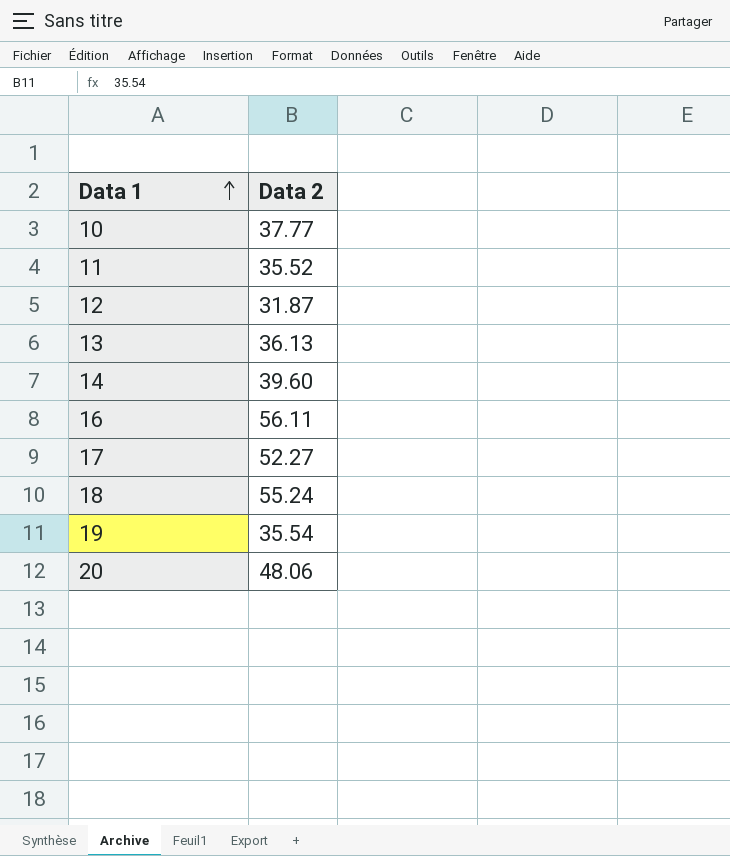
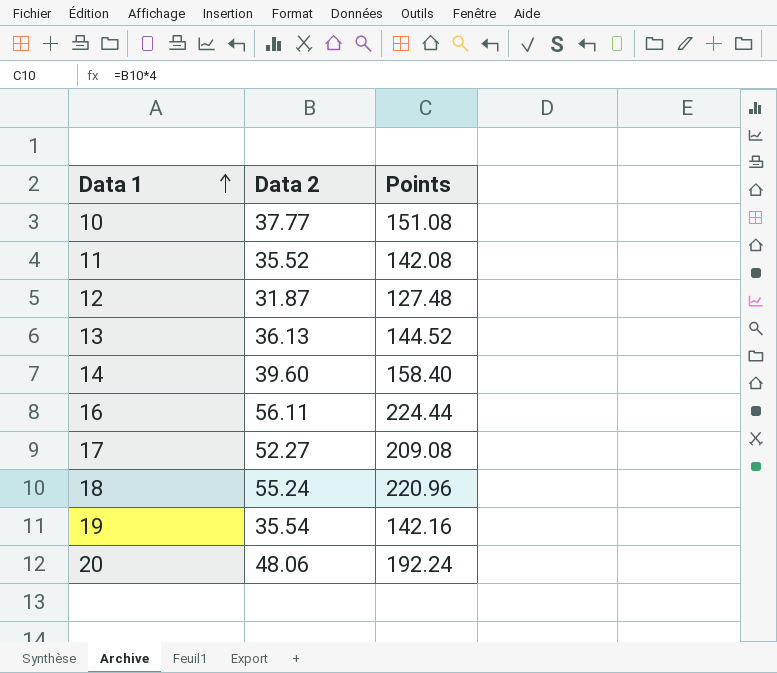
column Points | formula: none -> [Data 2] * 4

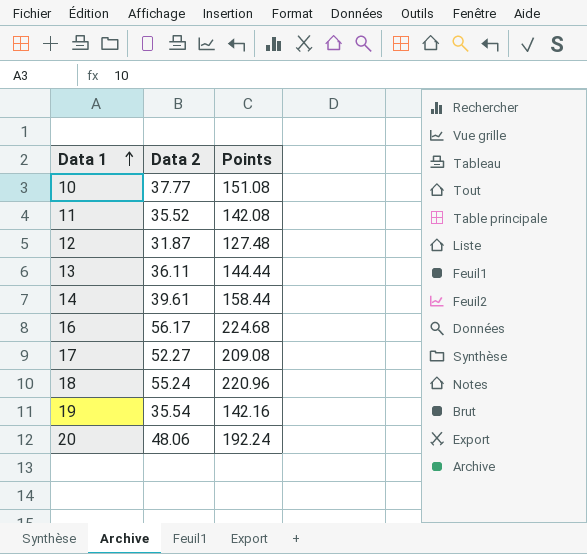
13 | Data 2: 36.13 -> 36.11
13 | Points: 144.52 -> 144.44
14 | Data 2: 39.60 -> 39.61
14 | Points: 158.40 -> 158.44
16 | Data 2: 56.11 -> 56.17
16 | Points: 224.44 -> 224.68

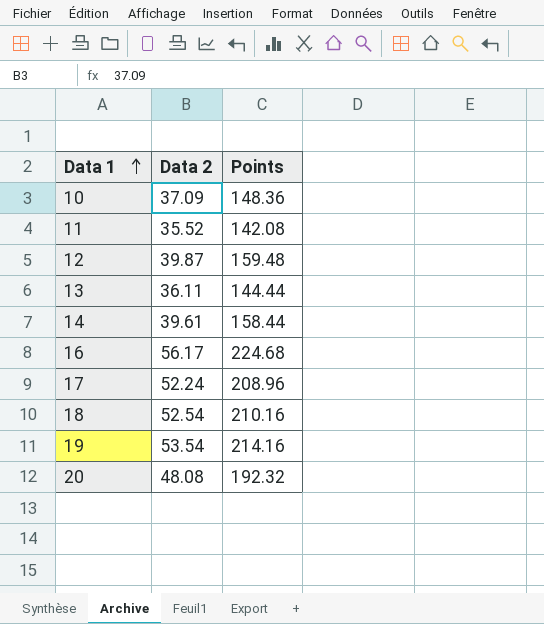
10 | Data 2: 37.77 -> 37.09
10 | Points: 151.08 -> 148.36
12 | Data 2: 31.87 -> 39.87
12 | Points: 127.48 -> 159.48
17 | Data 2: 52.27 -> 52.24
17 | Points: 209.08 -> 208.96
18 | Data 2: 55.24 -> 52.54
18 | Points: 220.96 -> 210.16
19 | Data 2: 35.54 -> 53.54
19 | Points: 142.16 -> 214.16
20 | Data 2: 48.06 -> 48.08
20 | Points: 192.24 -> 192.32

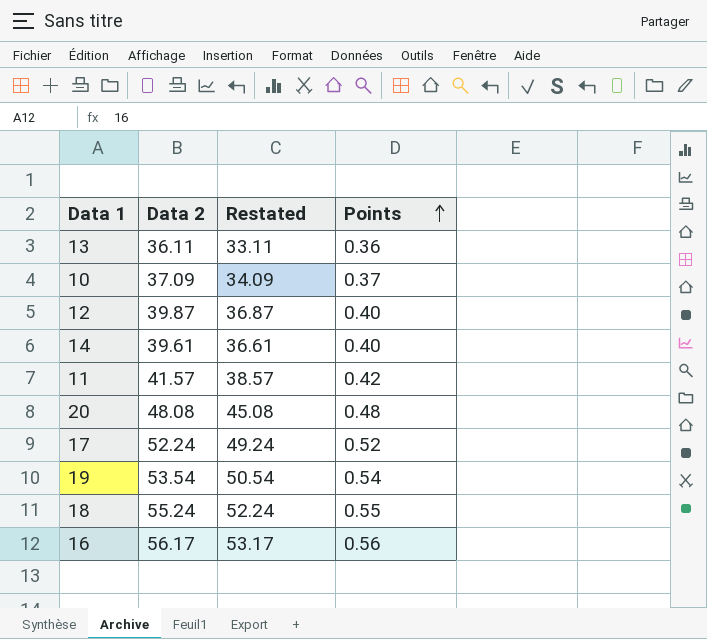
row order: Data 1 ascending -> Points ascending
column Restated | formula: none -> [Data 2] - 3
column Points | formula: [Data 2] * 4 -> [Data 2] * 0.01
11 | Data 2: 35.52 -> 41.57
18 | Data 2: 52.54 -> 55.24

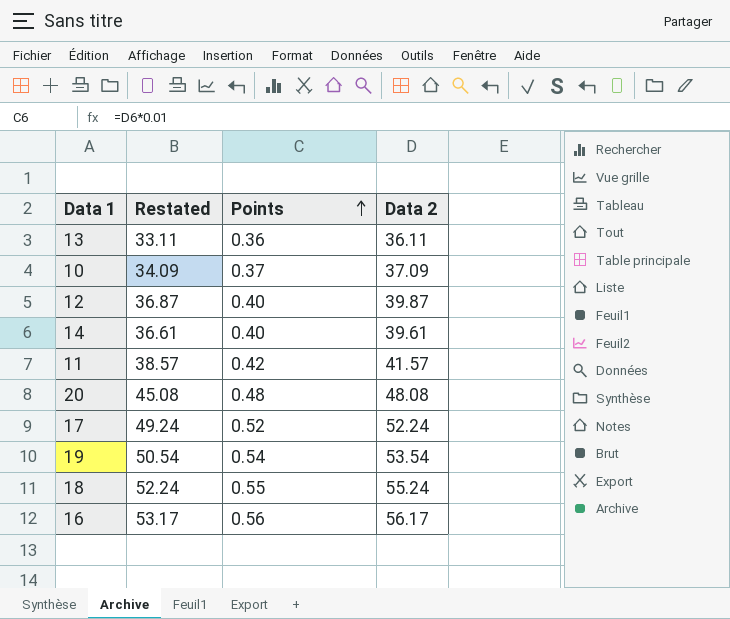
column Data 2 | position: 2 -> 4

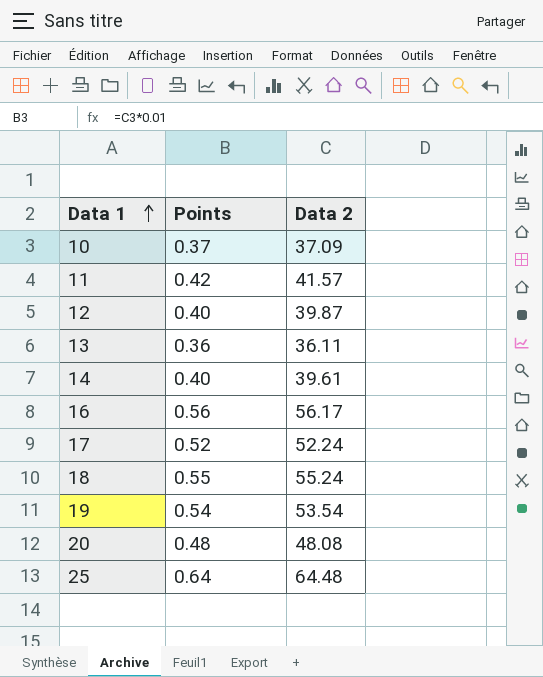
row order: Points ascending -> Data 1 ascending
column Restated | formula: [Data 2] - 3 -> none
row 25: none -> 0.64 | 64.48

